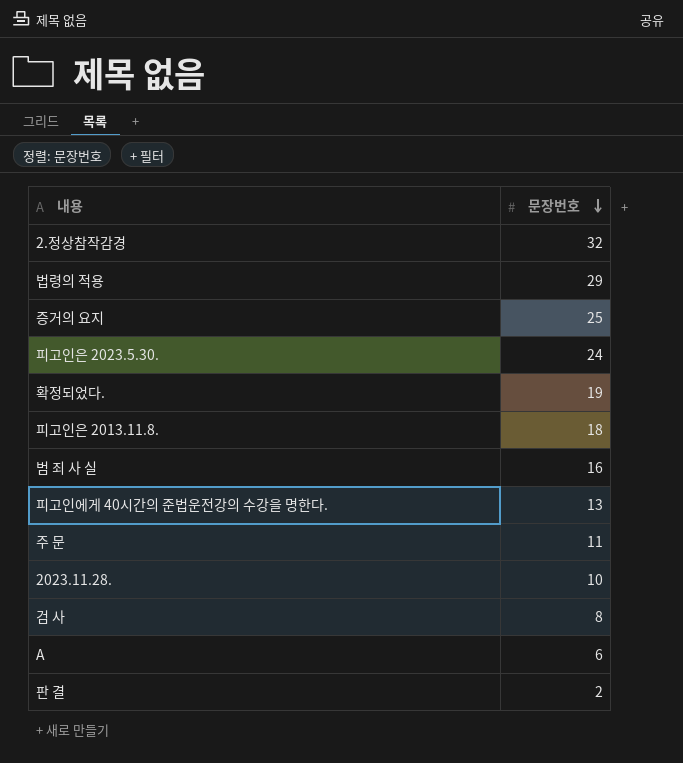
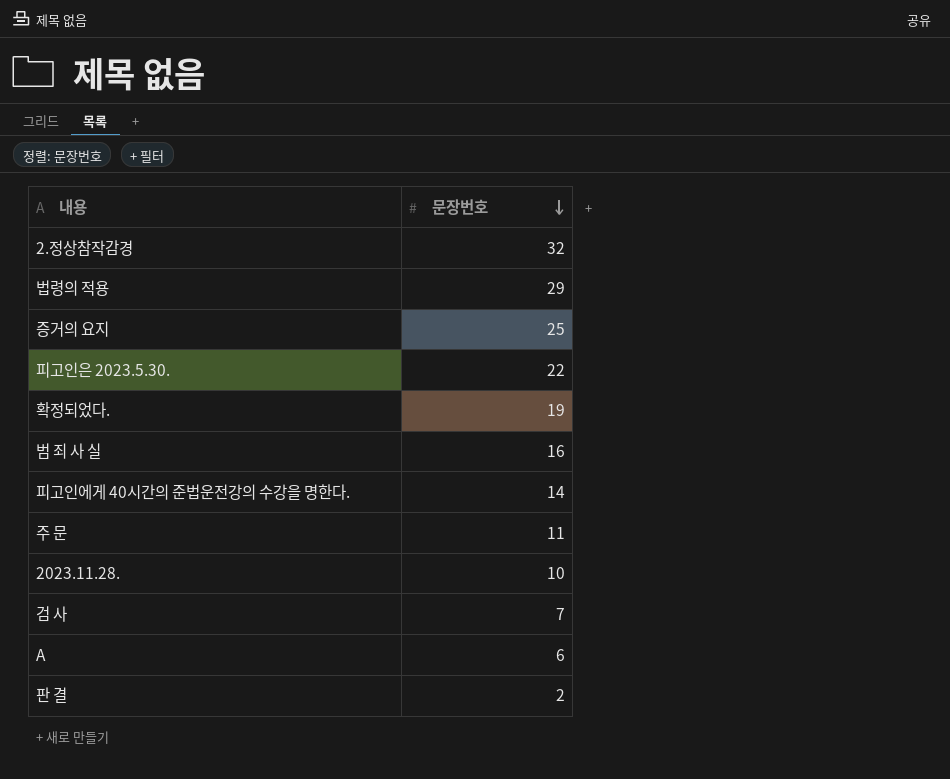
row 피고인은 2013.11.8.: 18 -> none
피고인은 2023.5.30. | 문장번호: 24 -> 22
피고인에게 40시간의 준법운전강의 수강을 명한다. | 문장번호: 13 -> 14
검 사 | 문장번호: 8 -> 7

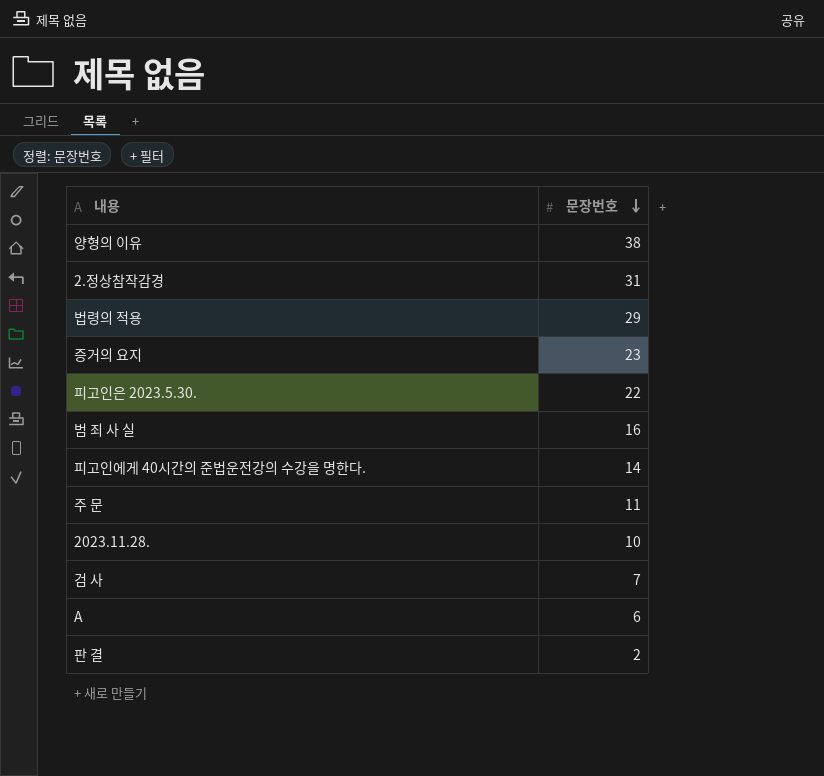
row 확정되었다.: 19 -> none
row 양형의 이유: none -> 38
2.정상참작감경 | 문장번호: 32 -> 31
증거의 요지 | 문장번호: 25 -> 23

